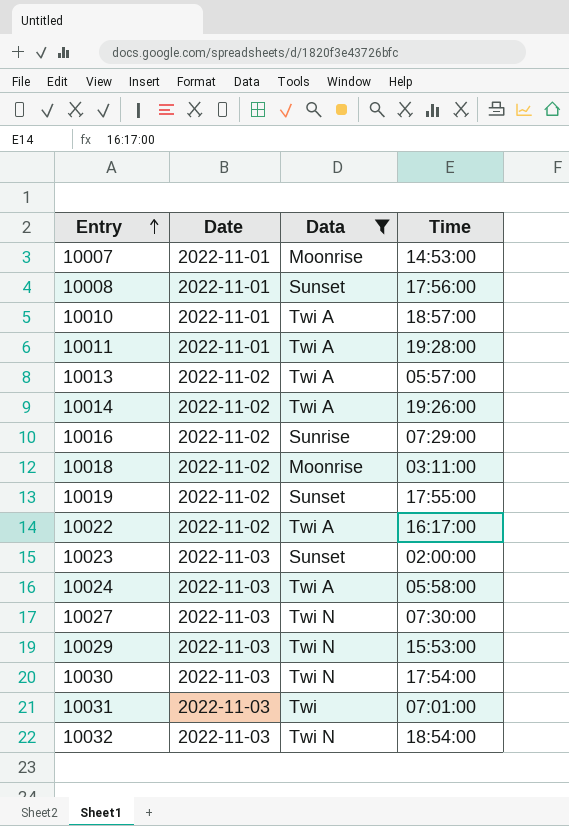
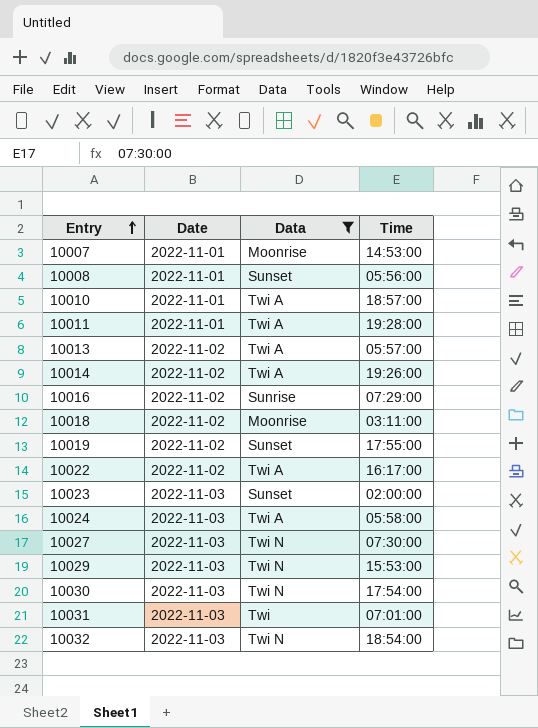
10008 | Time: 17:56:00 -> 05:56:00

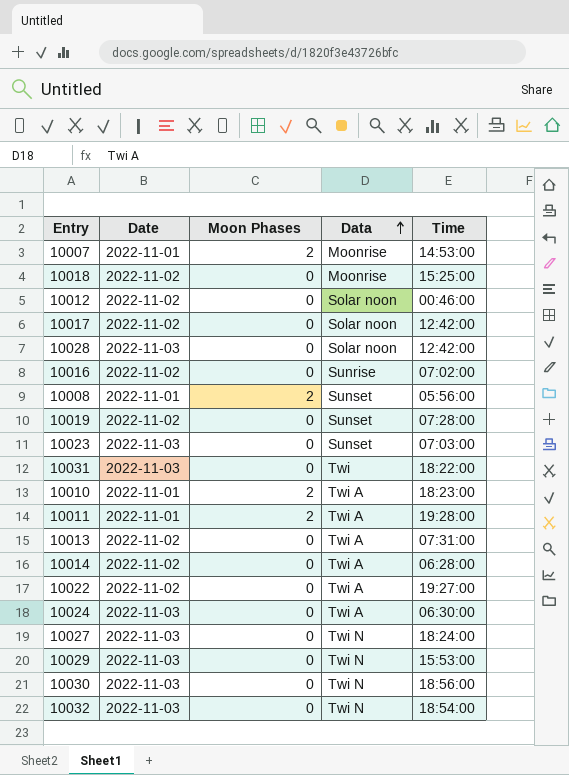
filter: Data != Solar noon -> none
row order: Entry ascending -> Data ascending
column Moon Phases | position: none -> 3
10018 | Time: 03:11:00 -> 15:25:00
10016 | Time: 07:29:00 -> 07:02:00
10019 | Time: 17:55:00 -> 07:28:00
10023 | Time: 02:00:00 -> 07:03:00
10031 | Time: 07:01:00 -> 18:22:00
10010 | Time: 18:57:00 -> 18:23:00
10013 | Time: 05:57:00 -> 07:31:00
10014 | Time: 19:26:00 -> 06:28:00
10022 | Time: 16:17:00 -> 19:27:00
10024 | Time: 05:58:00 -> 06:30:00
10027 | Time: 07:30:00 -> 18:24:00
10030 | Time: 17:54:00 -> 18:56:00

